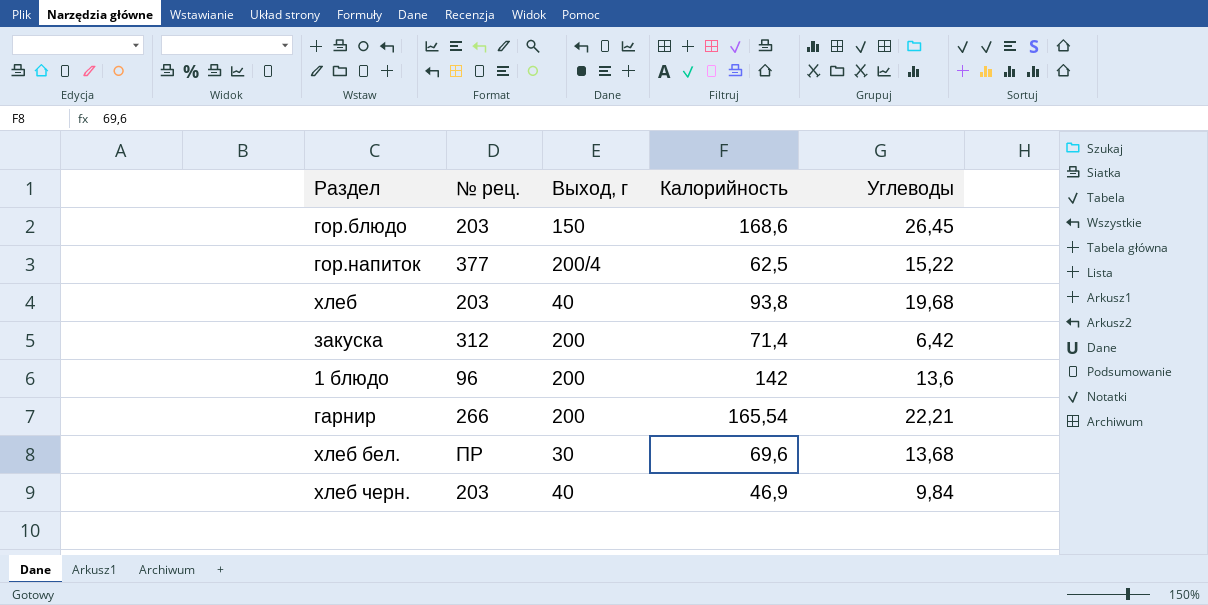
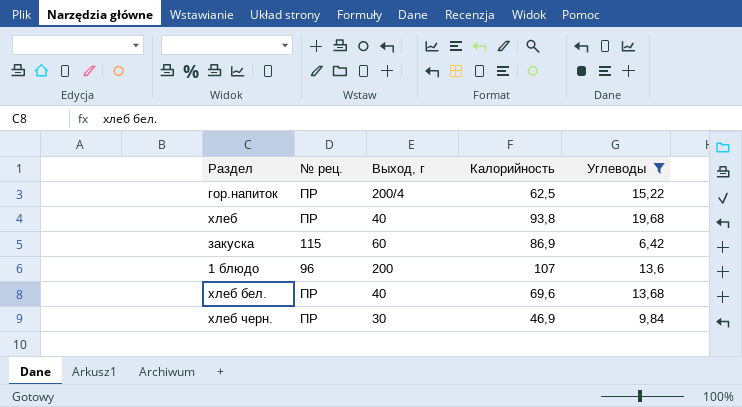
filter: none -> Углеводы <= 19,68
гор.напиток | № рец.: 377 -> ПР
хлеб | № рец.: 203 -> ПР
закуска | № рец.: 312 -> 115
закуска | Выход, г: 200 -> 60
закуска | Калорийность: 71,4 -> 86,9
1 блюдо | Калорийность: 142 -> 107
хлеб бел. | Выход, г: 30 -> 40
хлеб черн. | № рец.: 203 -> ПР
хлеб черн. | Выход, г: 40 -> 30

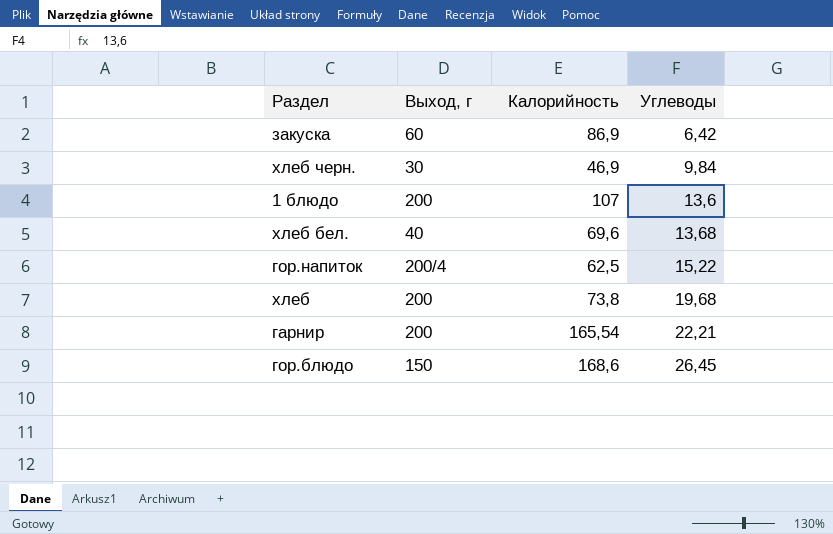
filter: Углеводы <= 19,68 -> none
row order: none -> Углеводы ascending
column № рец. | position: 2 -> none
хлеб | Выход, г: 40 -> 200
хлеб | Калорийность: 93,8 -> 73,8

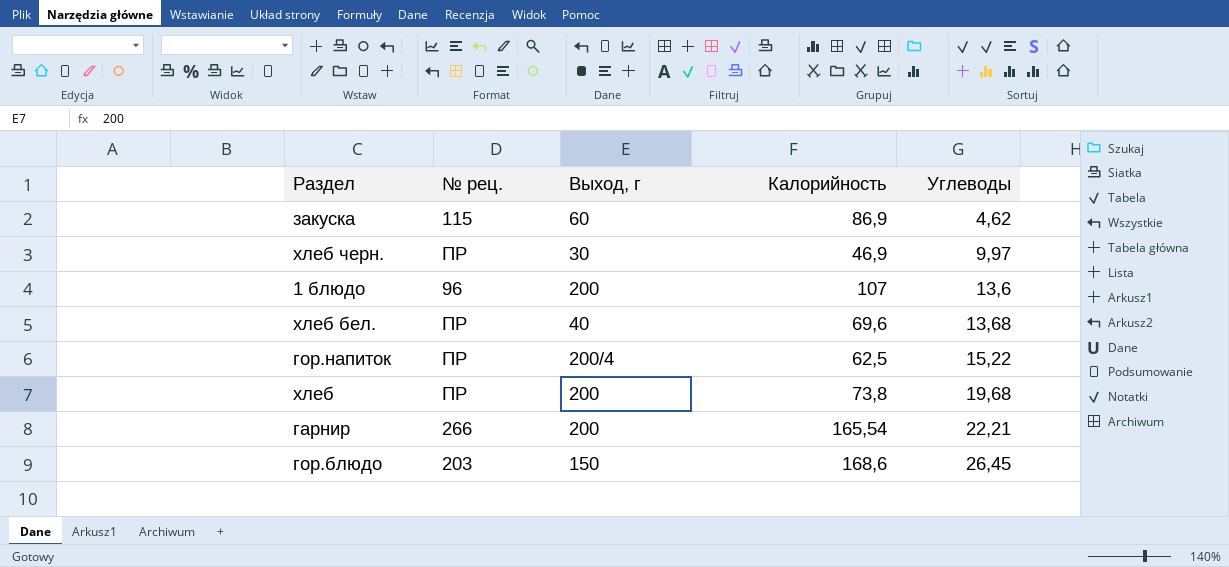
column № рец. | position: none -> 2
закуска | Углеводы: 6,42 -> 4,62
хлеб черн. | Углеводы: 9,84 -> 9,97

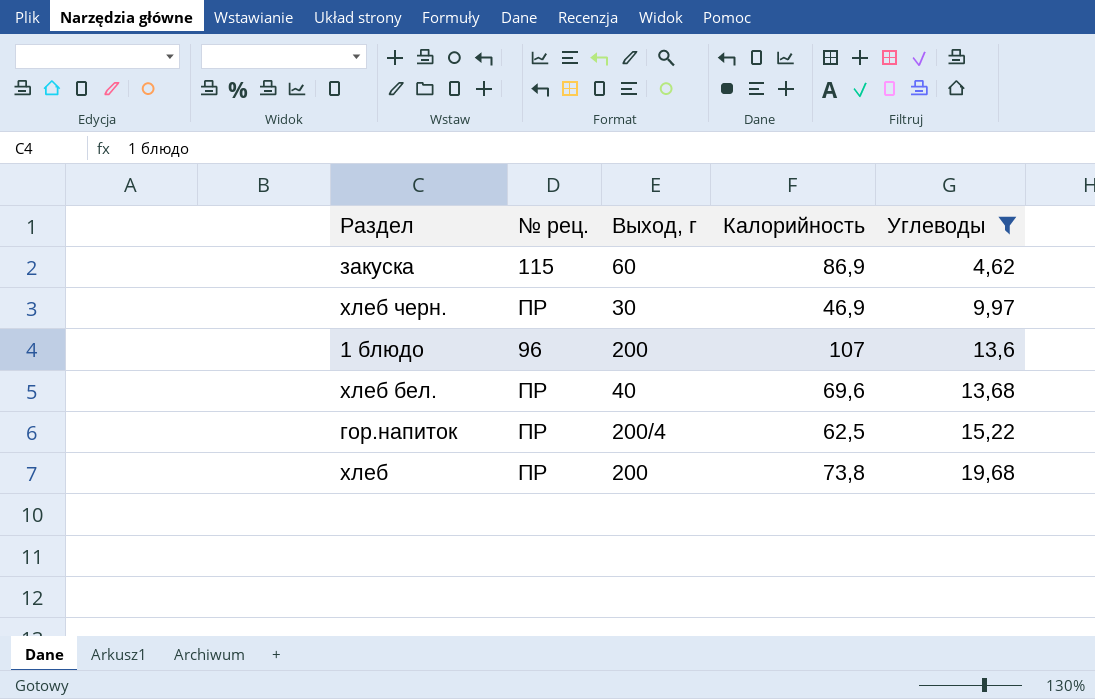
filter: none -> Углеводы <= 19,68

